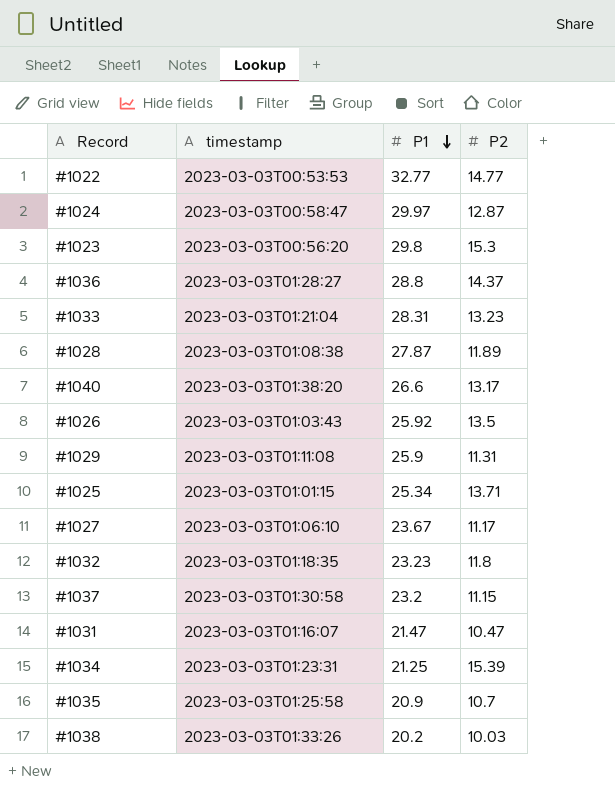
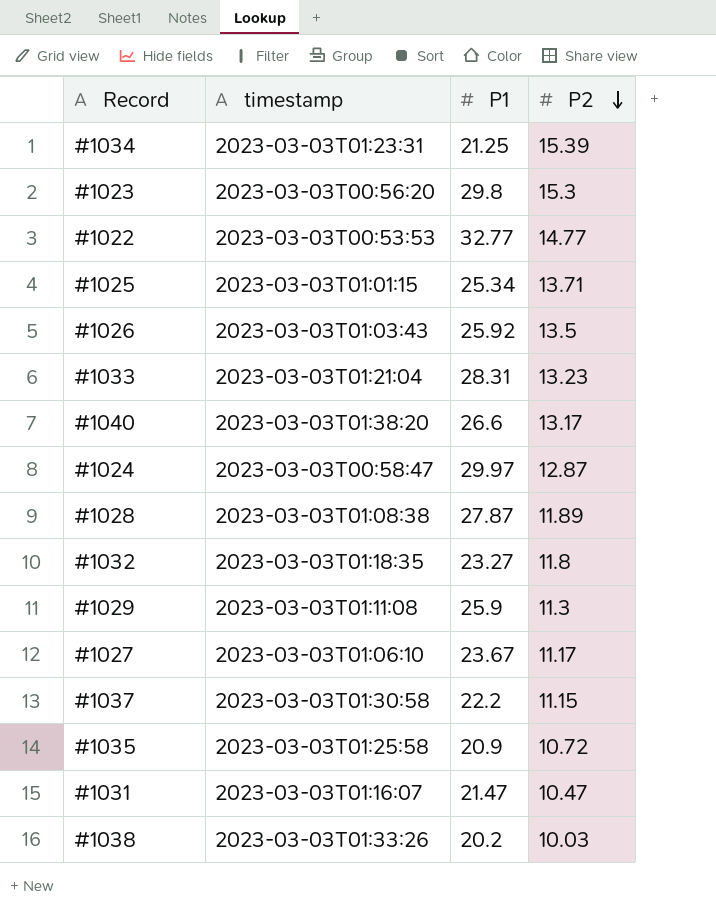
row order: P1 descending -> P2 descending
row #1036: 2023-03-03T01:28:27 | 28.8 | 14.37 -> none
#1032 | P1: 23.23 -> 23.27
#1029 | P2: 11.31 -> 11.3
#1037 | P1: 23.2 -> 22.2
#1035 | P2: 10.7 -> 10.72

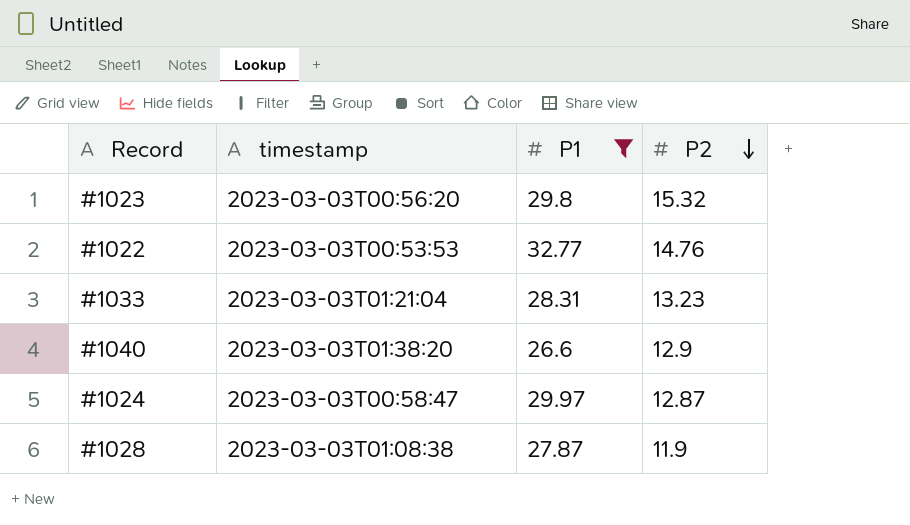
filter: none -> P1 >= 26.6
#1023 | P2: 15.3 -> 15.32
#1022 | P2: 14.77 -> 14.76
#1040 | P2: 13.17 -> 12.9
#1028 | P2: 11.89 -> 11.9

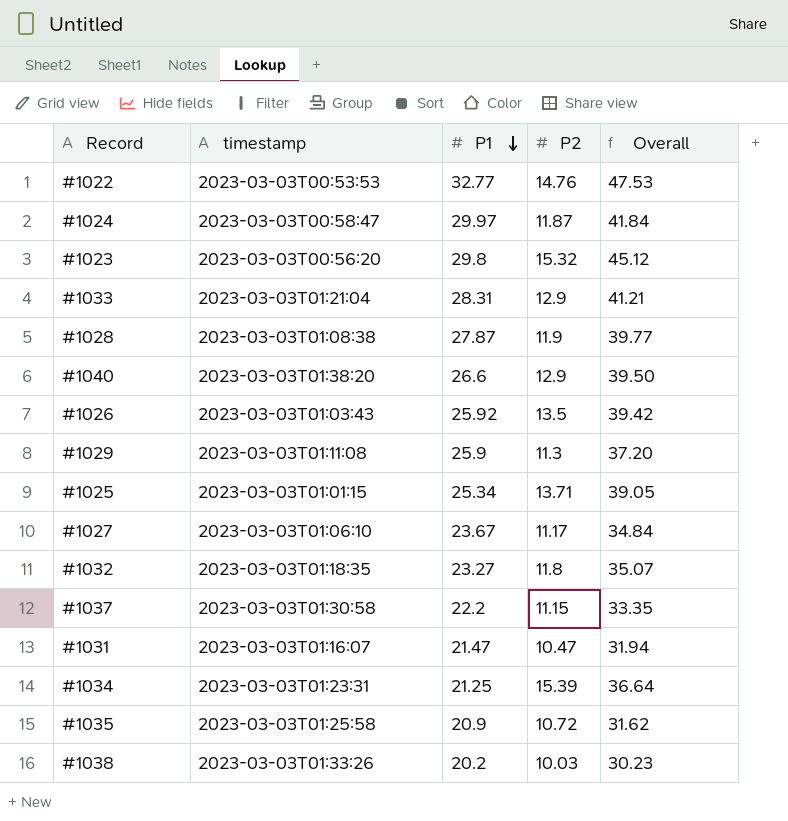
filter: P1 >= 26.6 -> none
row order: P2 descending -> P1 descending
column Overall | formula: none -> [P1] + [P2]
#1024 | P2: 12.87 -> 11.87
#1033 | P2: 13.23 -> 12.9

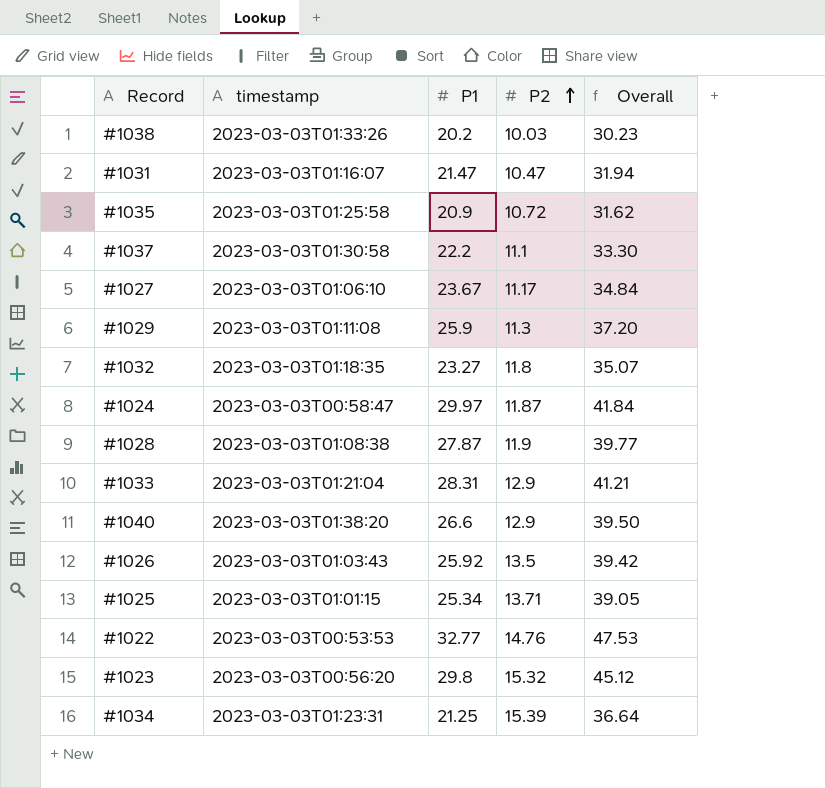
row order: P1 descending -> P2 ascending
#1037 | P2: 11.15 -> 11.1
#1037 | Overall: 33.35 -> 33.30

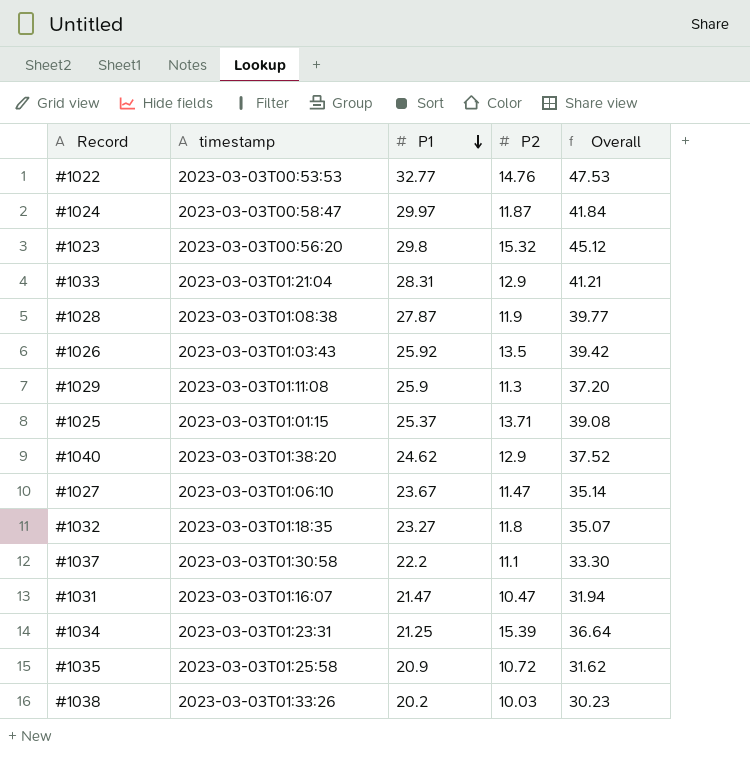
row order: P2 ascending -> P1 descending
#1025 | P1: 25.34 -> 25.37
#1025 | Overall: 39.05 -> 39.08
#1040 | P1: 26.6 -> 24.62
#1040 | Overall: 39.50 -> 37.52
#1027 | P2: 11.17 -> 11.47
#1027 | Overall: 34.84 -> 35.14

